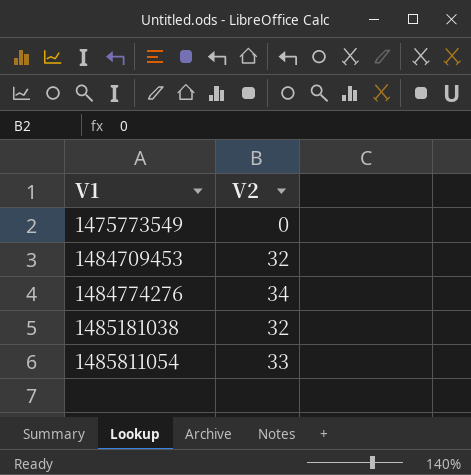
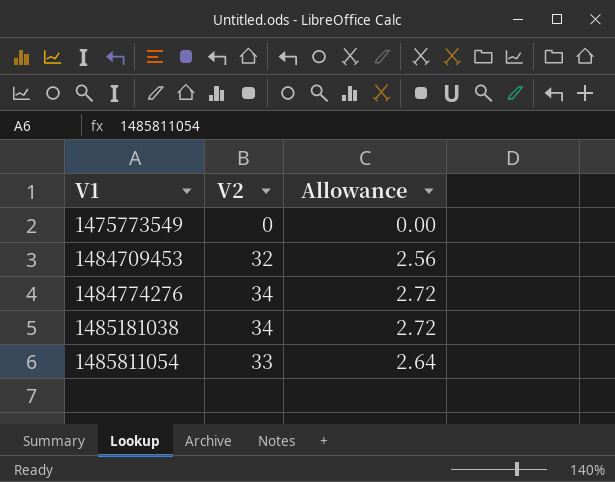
column Allowance | formula: none -> [V2] * 0.08
1485181038 | V2: 32 -> 34

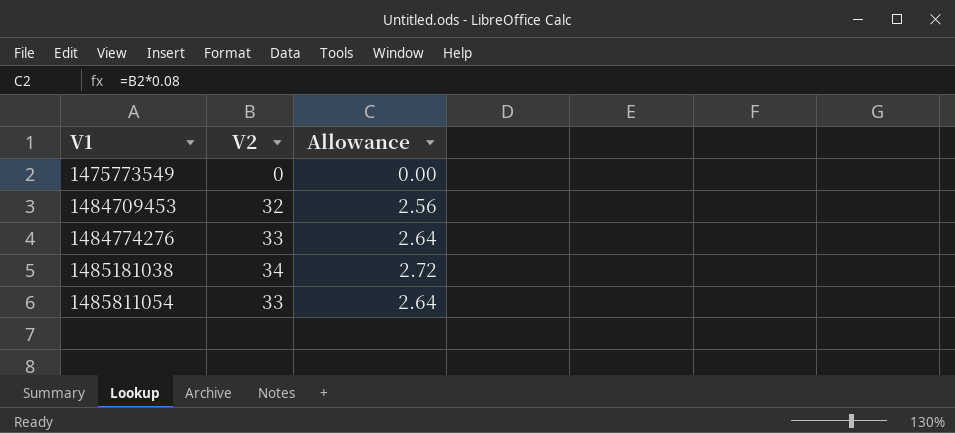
1484774276 | V2: 34 -> 33
1484774276 | Allowance: 2.72 -> 2.64

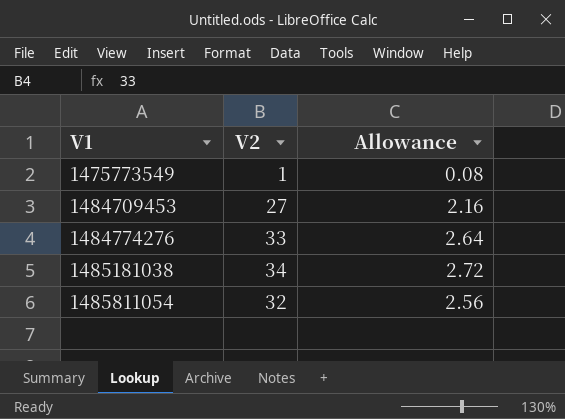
1475773549 | V2: 0 -> 1
1475773549 | Allowance: 0.00 -> 0.08
1484709453 | V2: 32 -> 27
1484709453 | Allowance: 2.56 -> 2.16
1485811054 | V2: 33 -> 32
1485811054 | Allowance: 2.64 -> 2.56

